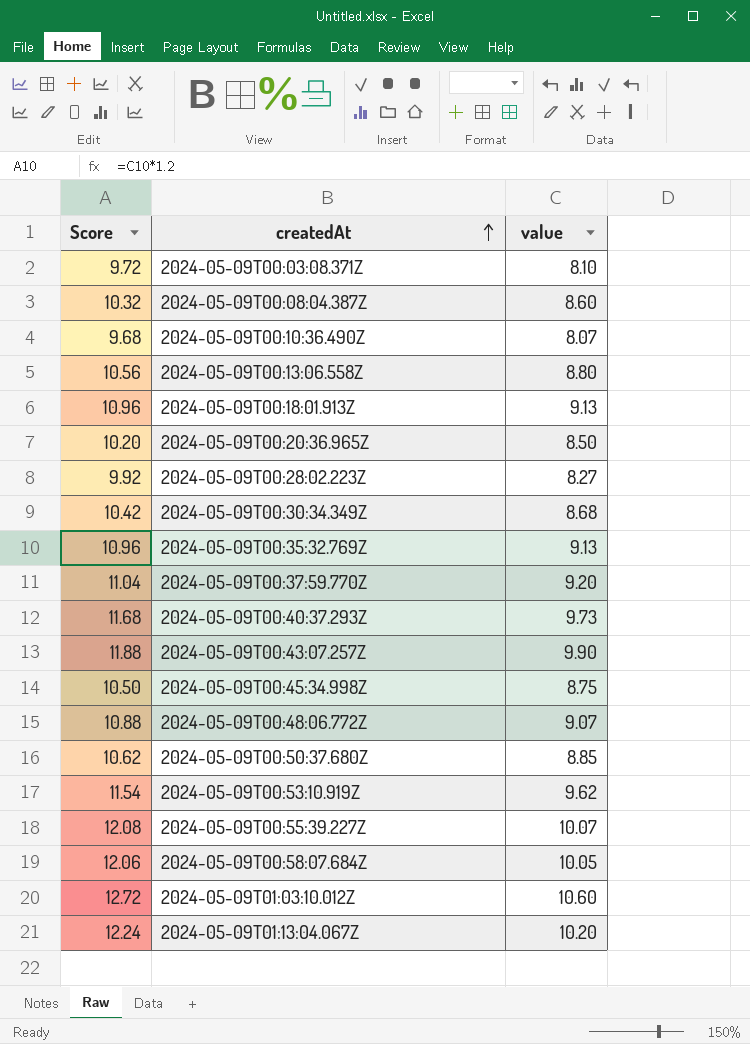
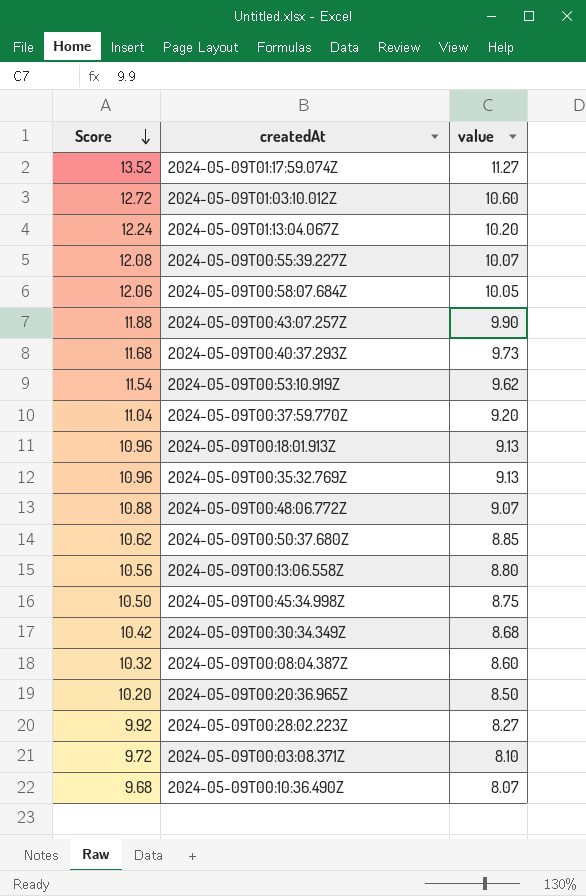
row order: createdAt ascending -> Score descending
row 2024-05-09T01:17:59.074Z: none -> 13.52 | 11.27

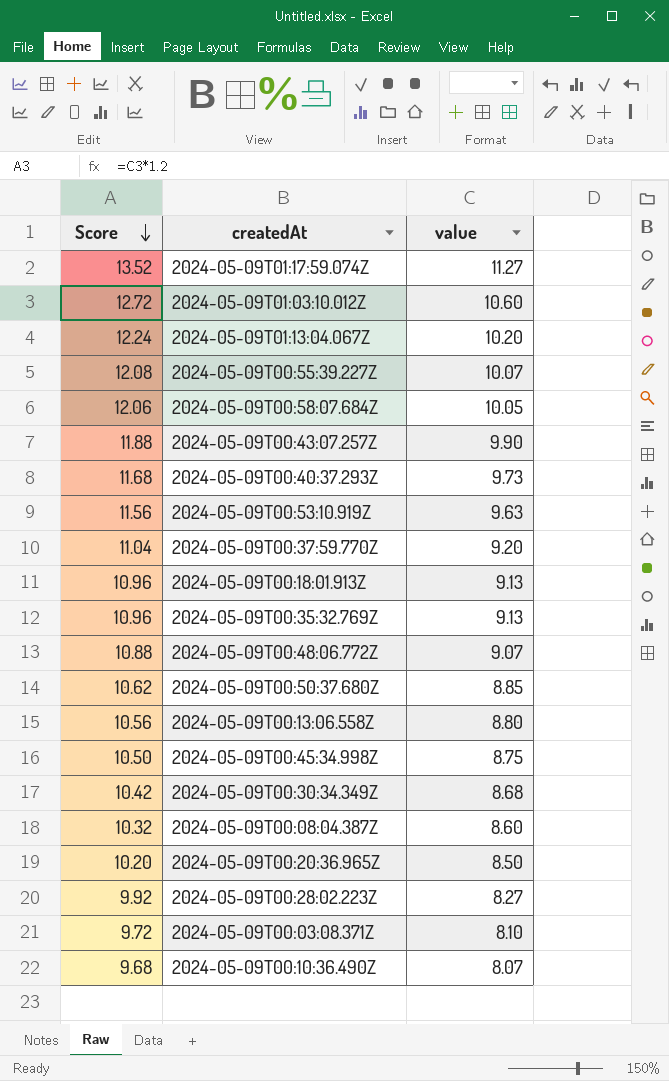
2024-05-09T00:53:10.919Z | Score: 11.54 -> 11.56
2024-05-09T00:53:10.919Z | value: 9.62 -> 9.63

